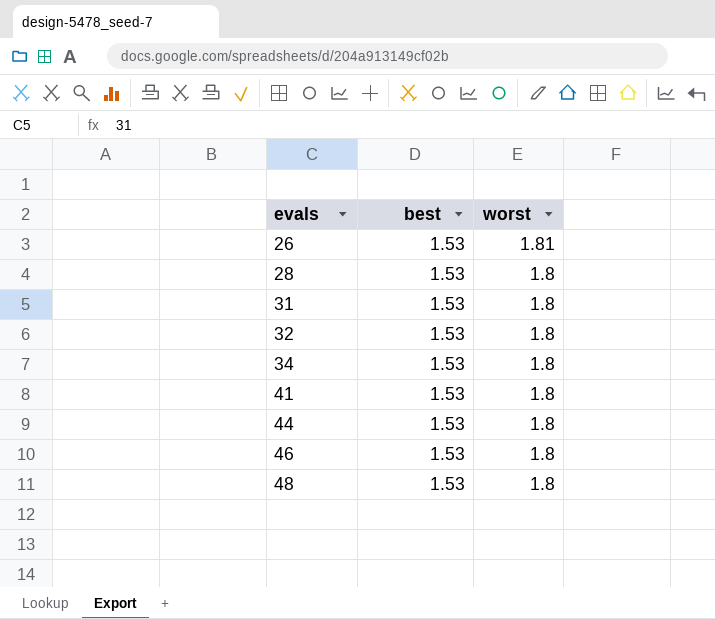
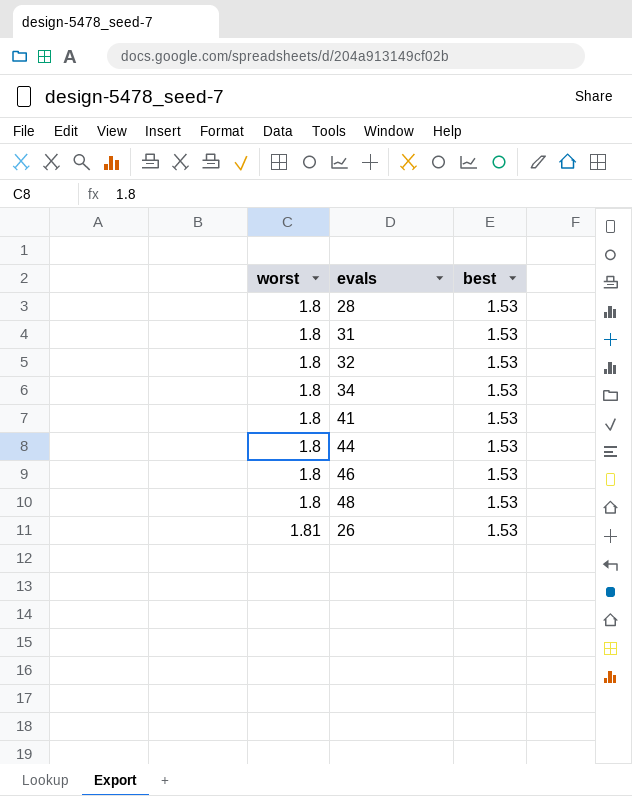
row order: evals ascending -> worst ascending
column worst | position: 3 -> 1

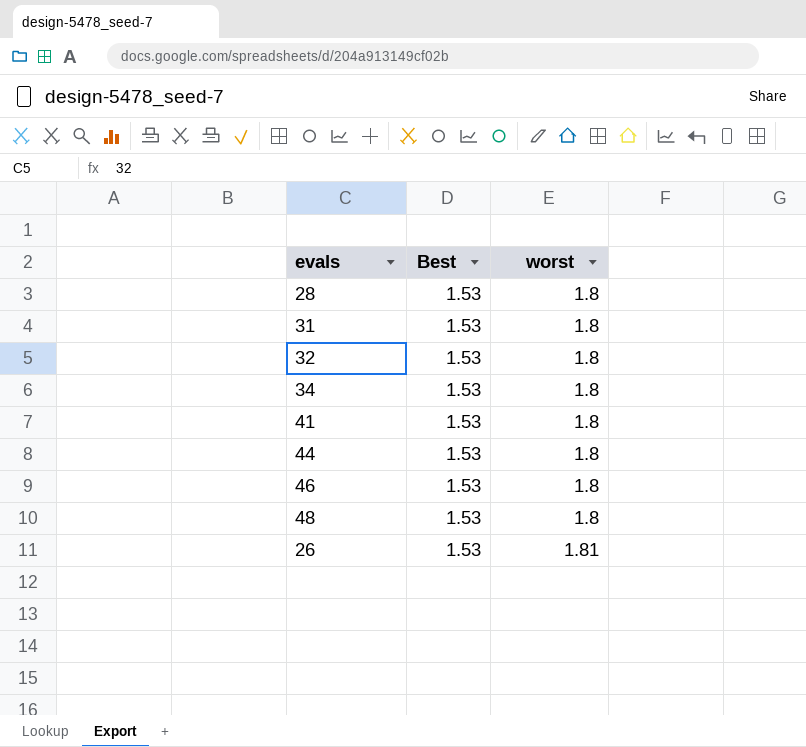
column name: best -> Best
column worst | position: 1 -> 3

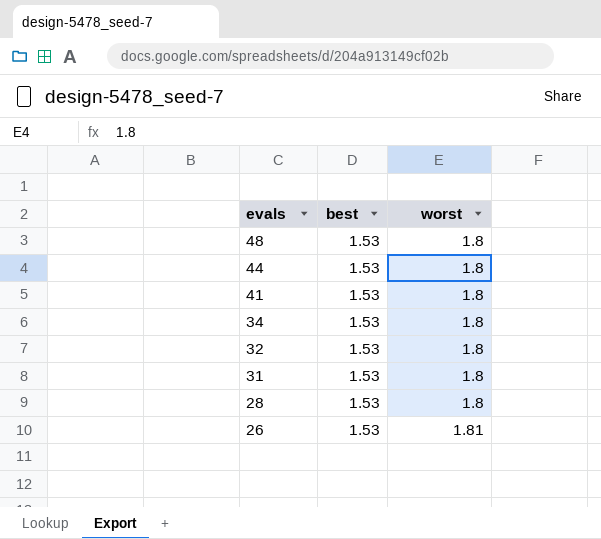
row order: worst ascending -> evals descending
column name: Best -> best
row 46: 1.53 | 1.8 -> none

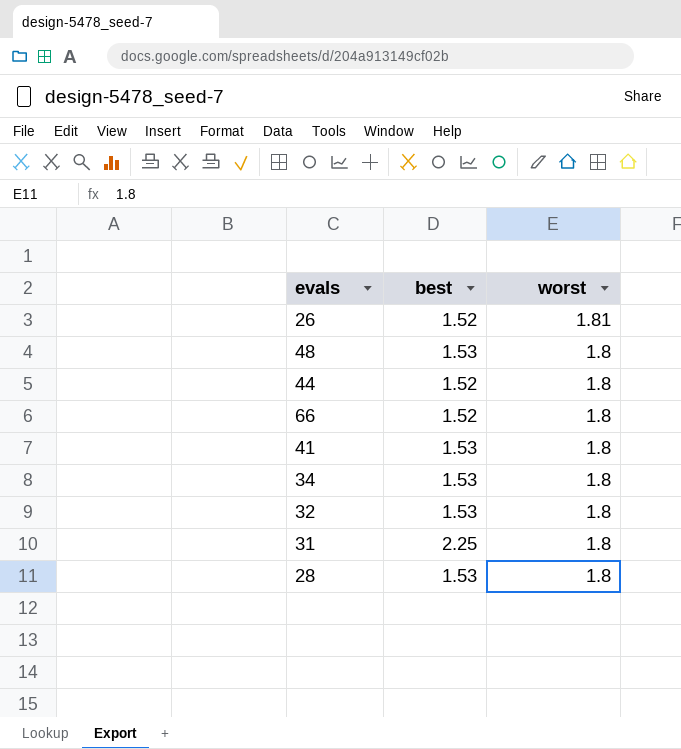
row order: evals descending -> worst descending
26 | best: 1.53 -> 1.52
44 | best: 1.53 -> 1.52
row 66: none -> 1.52 | 1.8
31 | best: 1.53 -> 2.25

